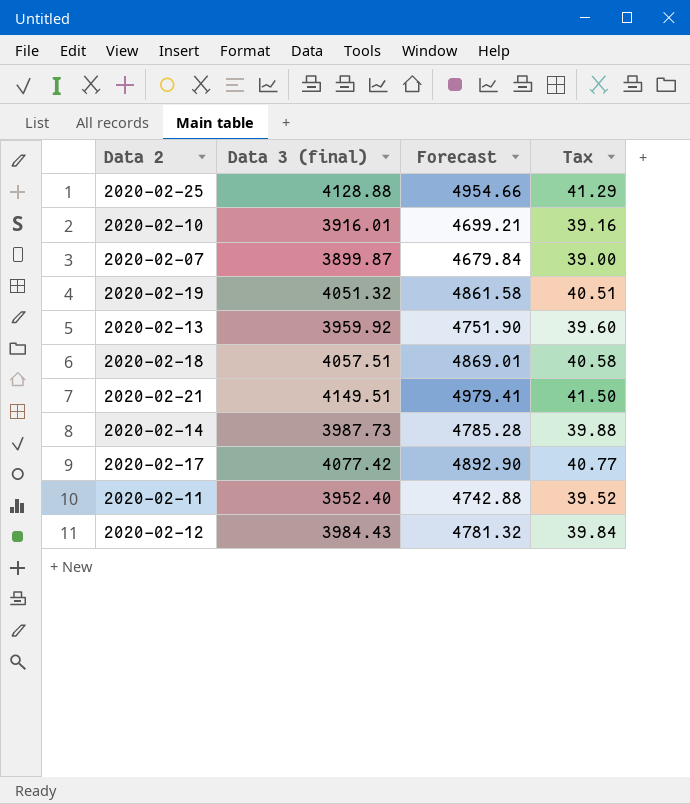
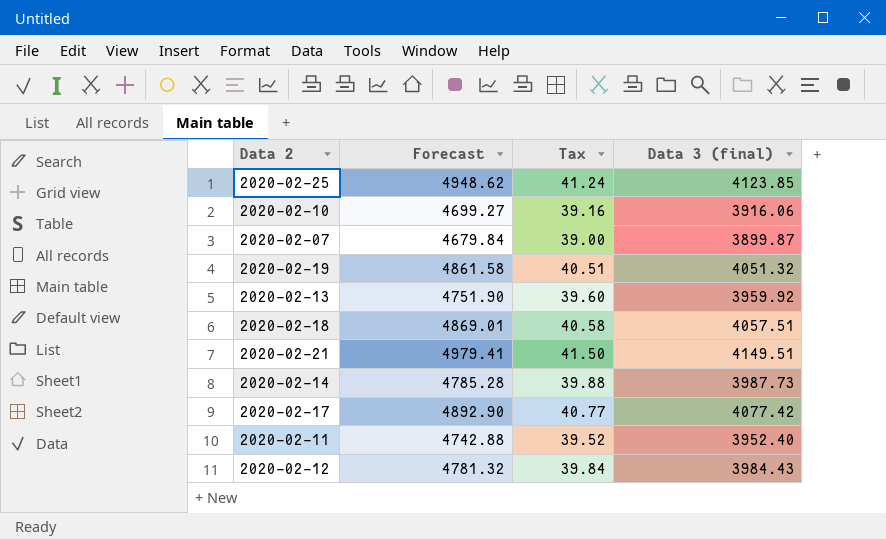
column Data 3 (final) | position: 2 -> 4
2020-02-25 | Forecast: 4954.66 -> 4948.62
2020-02-25 | Tax: 41.29 -> 41.24
2020-02-25 | Data 3 (final): 4128.88 -> 4123.85
2020-02-10 | Forecast: 4699.21 -> 4699.27
2020-02-10 | Data 3 (final): 3916.01 -> 3916.06

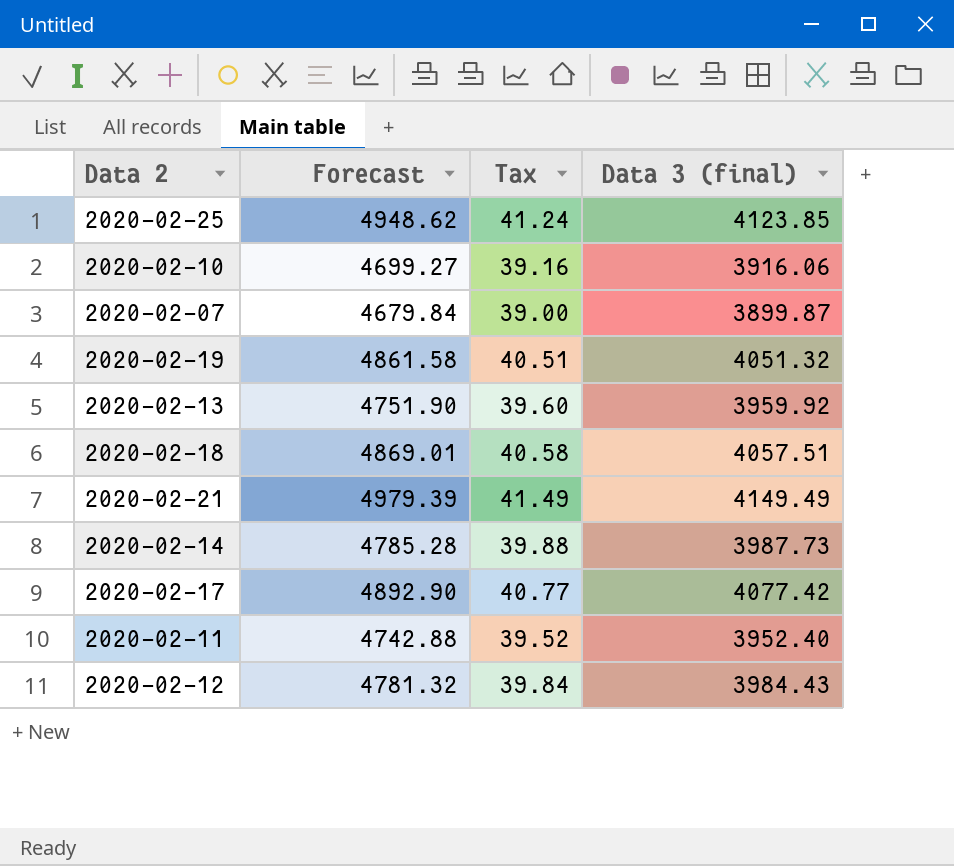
2020-02-21 | Forecast: 4979.41 -> 4979.39
2020-02-21 | Tax: 41.50 -> 41.49
2020-02-21 | Data 3 (final): 4149.51 -> 4149.49

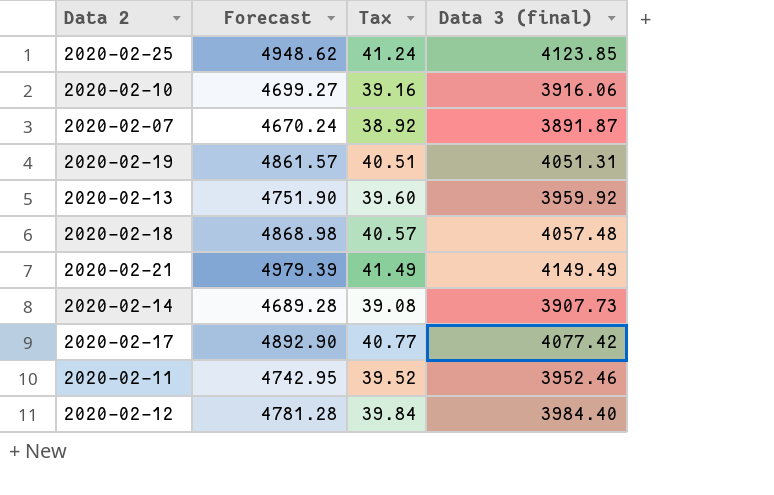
2020-02-07 | Forecast: 4679.84 -> 4670.24
2020-02-07 | Tax: 39.00 -> 38.92
2020-02-07 | Data 3 (final): 3899.87 -> 3891.87
2020-02-19 | Forecast: 4861.58 -> 4861.57
2020-02-19 | Data 3 (final): 4051.32 -> 4051.31
2020-02-18 | Forecast: 4869.01 -> 4868.98
2020-02-18 | Tax: 40.58 -> 40.57
2020-02-18 | Data 3 (final): 4057.51 -> 4057.48
2020-02-14 | Forecast: 4785.28 -> 4689.28
2020-02-14 | Tax: 39.88 -> 39.08
2020-02-14 | Data 3 (final): 3987.73 -> 3907.73
2020-02-11 | Forecast: 4742.88 -> 4742.95
2020-02-11 | Data 3 (final): 3952.40 -> 3952.46
2020-02-12 | Forecast: 4781.32 -> 4781.28
2020-02-12 | Data 3 (final): 3984.43 -> 3984.40

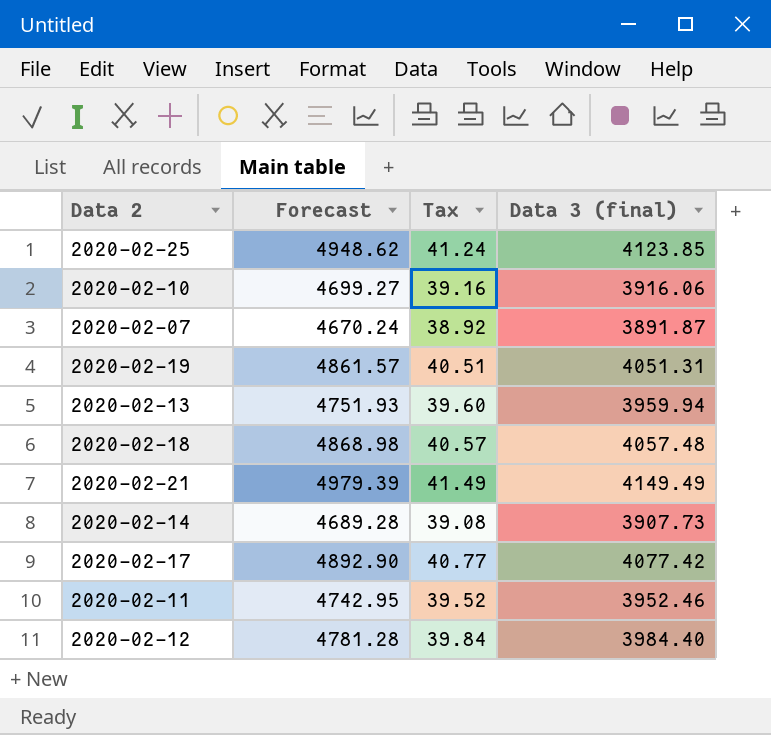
2020-02-13 | Forecast: 4751.90 -> 4751.93
2020-02-13 | Data 3 (final): 3959.92 -> 3959.94

